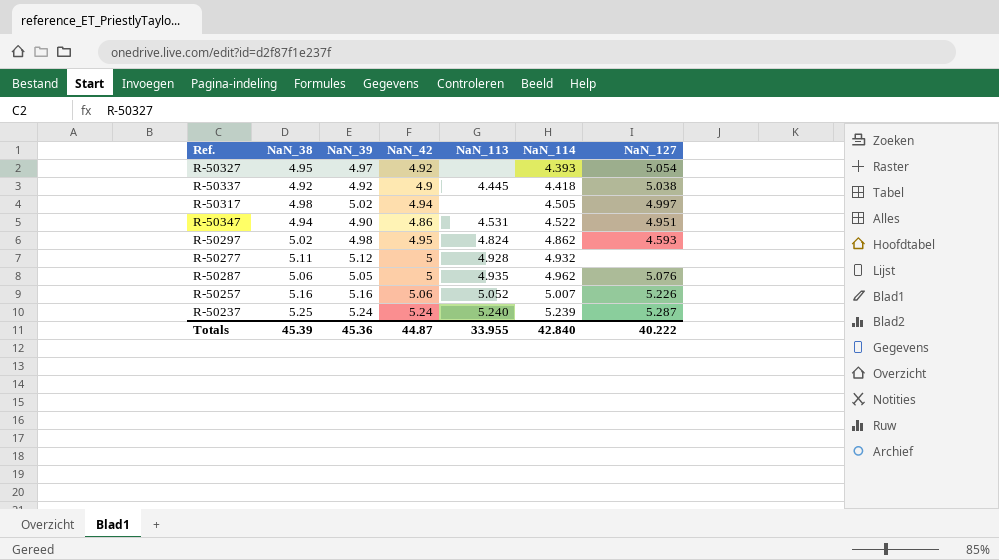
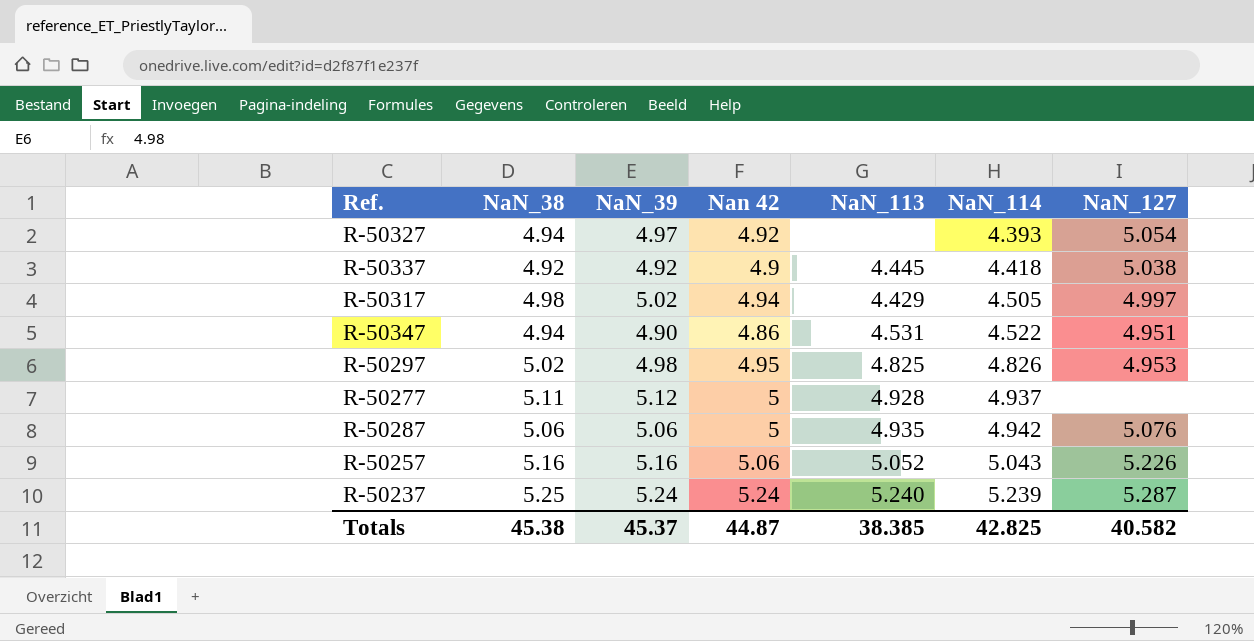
column name: NaN_42 -> Nan 42
R-50327 | NaN_38: 4.95 -> 4.94
R-50317 | NaN_113: none -> 4.429
R-50297 | NaN_113: 4.824 -> 4.825
R-50297 | NaN_114: 4.862 -> 4.826
R-50297 | NaN_127: 4.593 -> 4.953
R-50277 | NaN_114: 4.932 -> 4.937
R-50287 | NaN_39: 5.05 -> 5.06
R-50287 | NaN_114: 4.962 -> 4.942
R-50257 | NaN_114: 5.007 -> 5.043
Totals | NaN_38: 45.39 -> 45.38
Totals | NaN_39: 45.36 -> 45.37
Totals | NaN_113: 33.955 -> 38.385
Totals | NaN_114: 42.840 -> 42.825
Totals | NaN_127: 40.222 -> 40.582

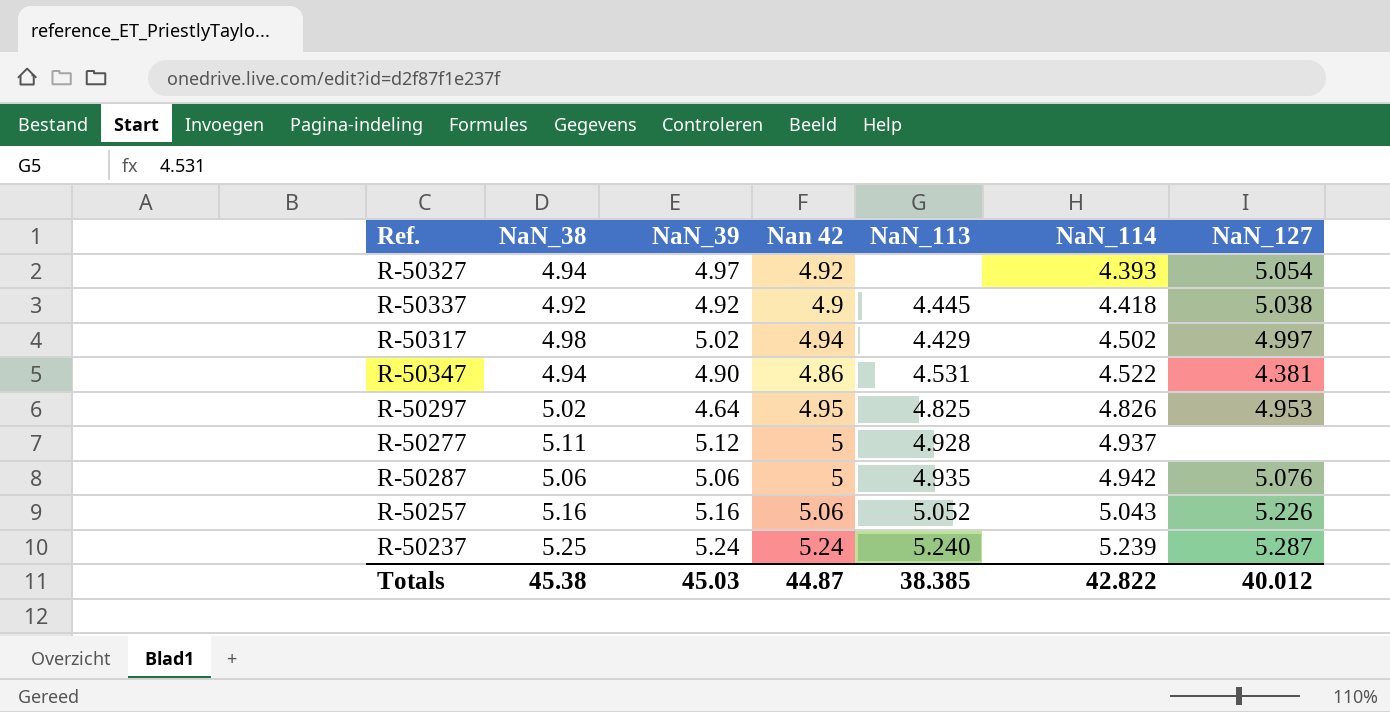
R-50317 | NaN_114: 4.505 -> 4.502
R-50347 | NaN_127: 4.951 -> 4.381
R-50297 | NaN_39: 4.98 -> 4.64
Totals | NaN_39: 45.37 -> 45.03
Totals | NaN_114: 42.825 -> 42.822
Totals | NaN_127: 40.582 -> 40.012

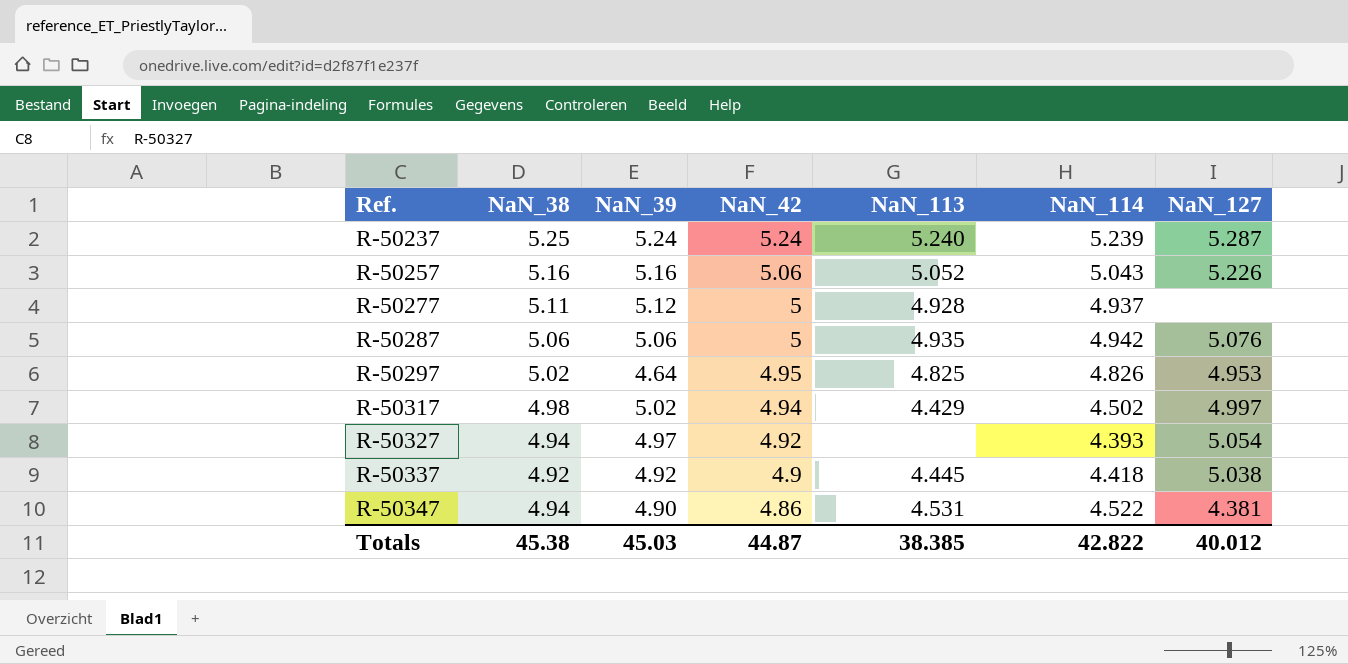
row order: NaN_114 ascending -> Ref. ascending
column name: Nan 42 -> NaN_42

